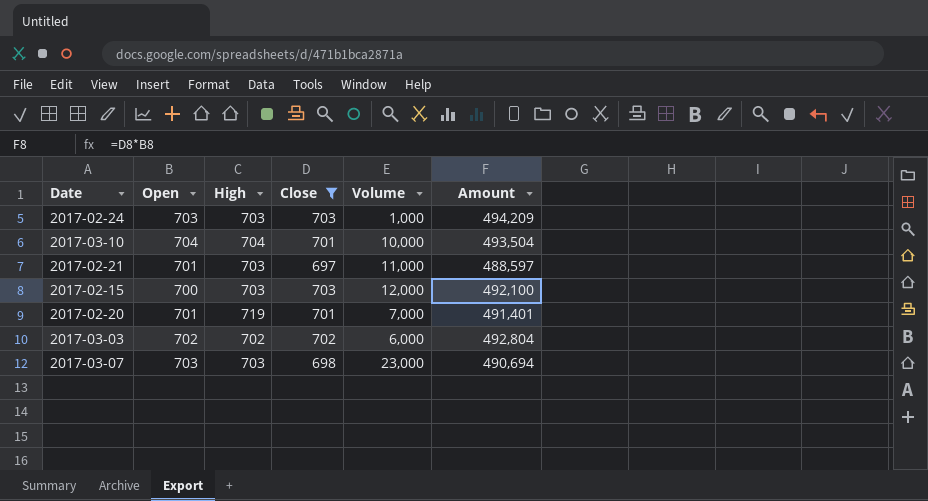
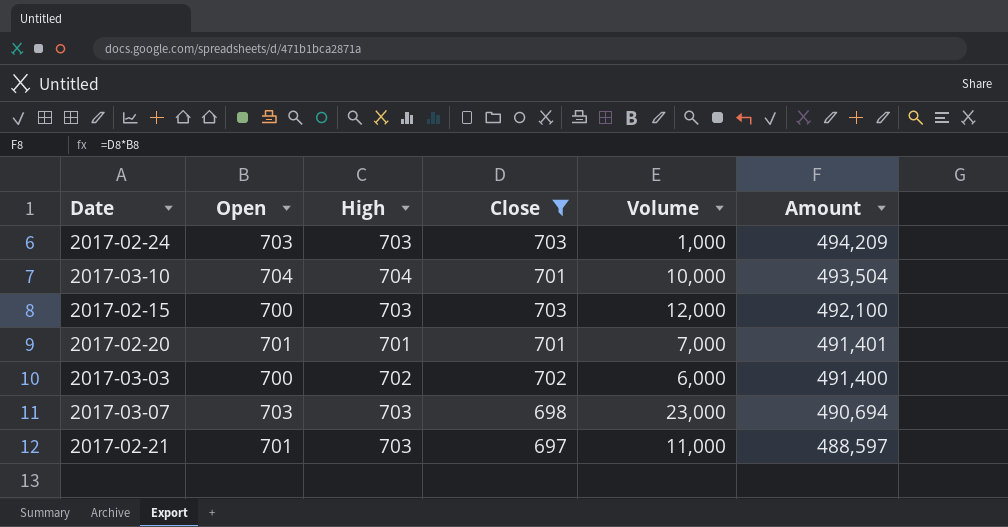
row order: none -> Amount descending
2017-02-20 | High: 719 -> 701
2017-03-03 | Open: 702 -> 700
2017-03-03 | Amount: 492,804 -> 491,400

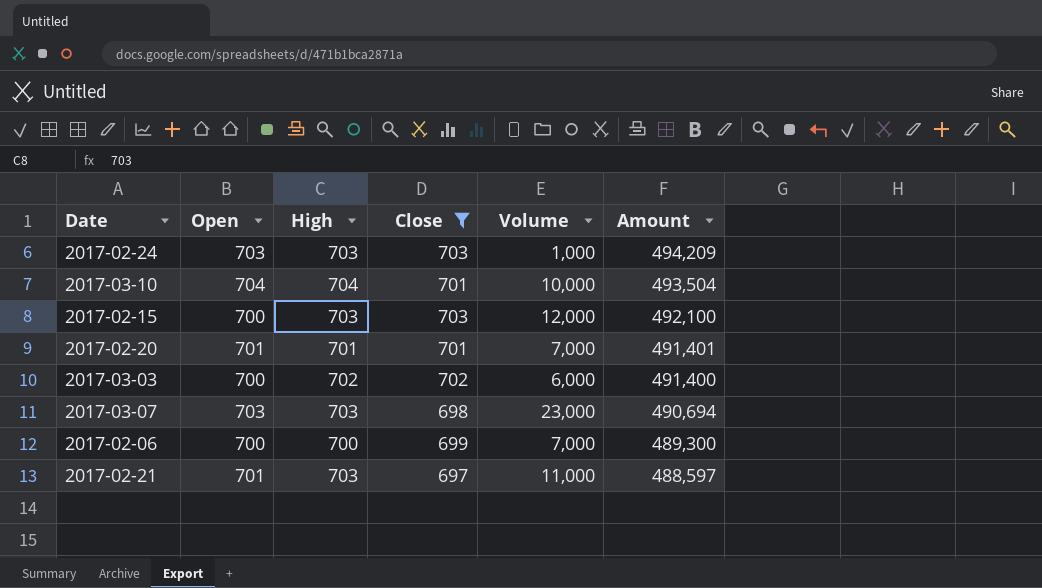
row 2017-02-06: none -> 700 | 700 | 699 | 7,000 | 489,300

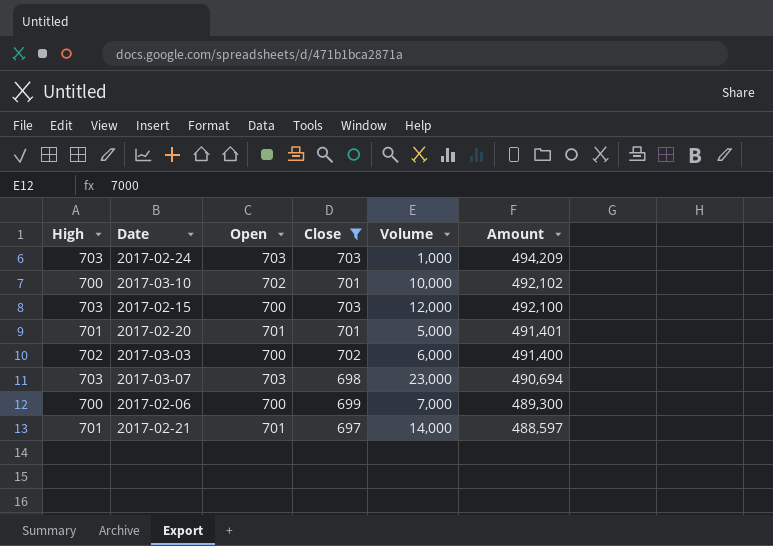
column High | position: 3 -> 1
2017-03-10 | High: 704 -> 700
2017-03-10 | Open: 704 -> 702
2017-03-10 | Amount: 493,504 -> 492,102
2017-02-20 | Volume: 7,000 -> 5,000
2017-02-21 | High: 703 -> 701
2017-02-21 | Volume: 11,000 -> 14,000

